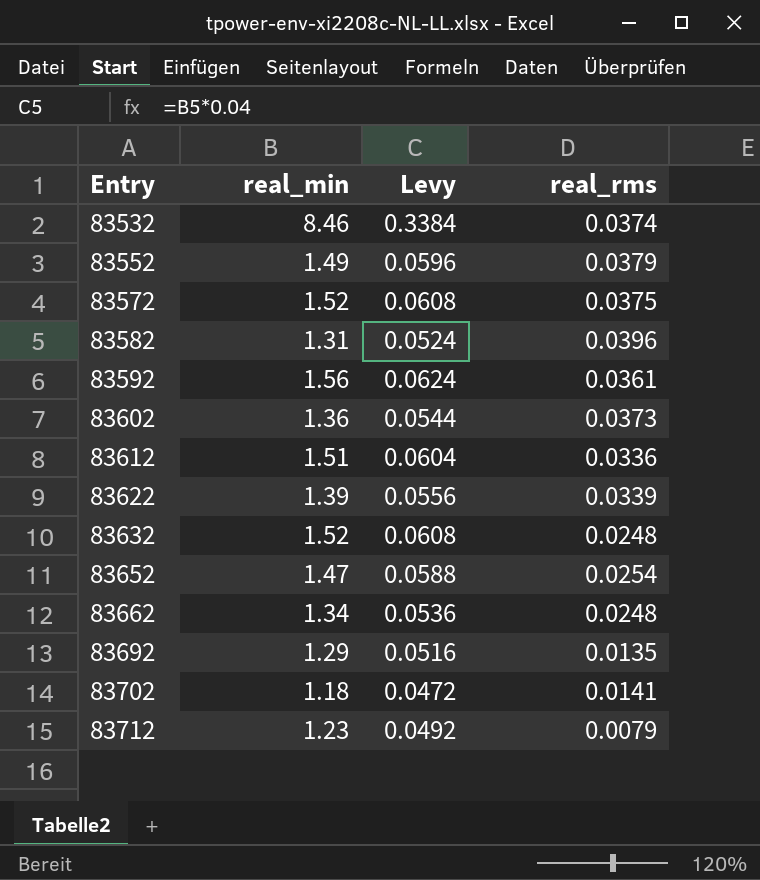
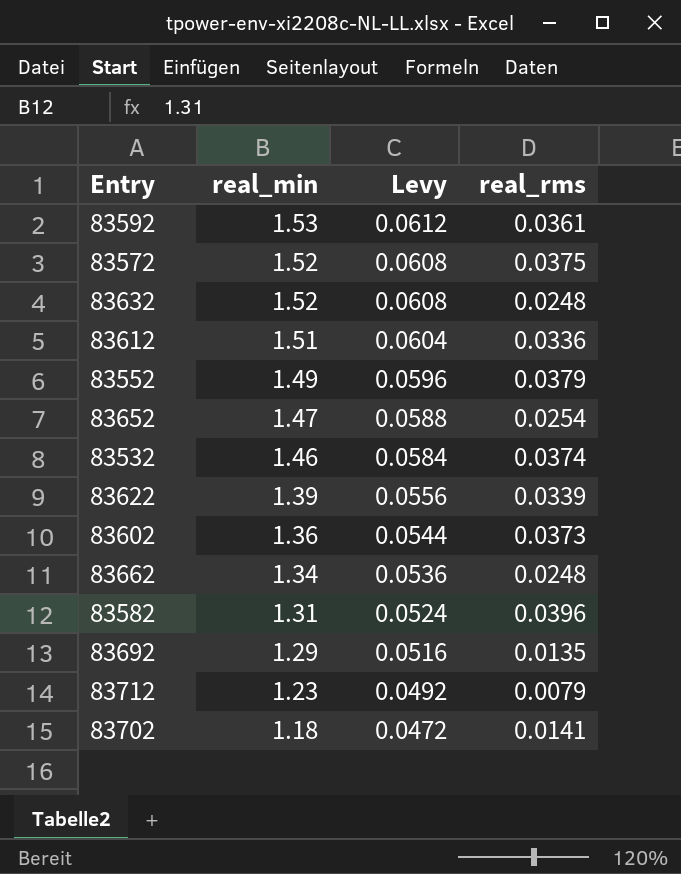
row order: Entry ascending -> real_min descending
83592 | real_min: 1.56 -> 1.53
83592 | Levy: 0.0624 -> 0.0612
83532 | real_min: 8.46 -> 1.46
83532 | Levy: 0.3384 -> 0.0584

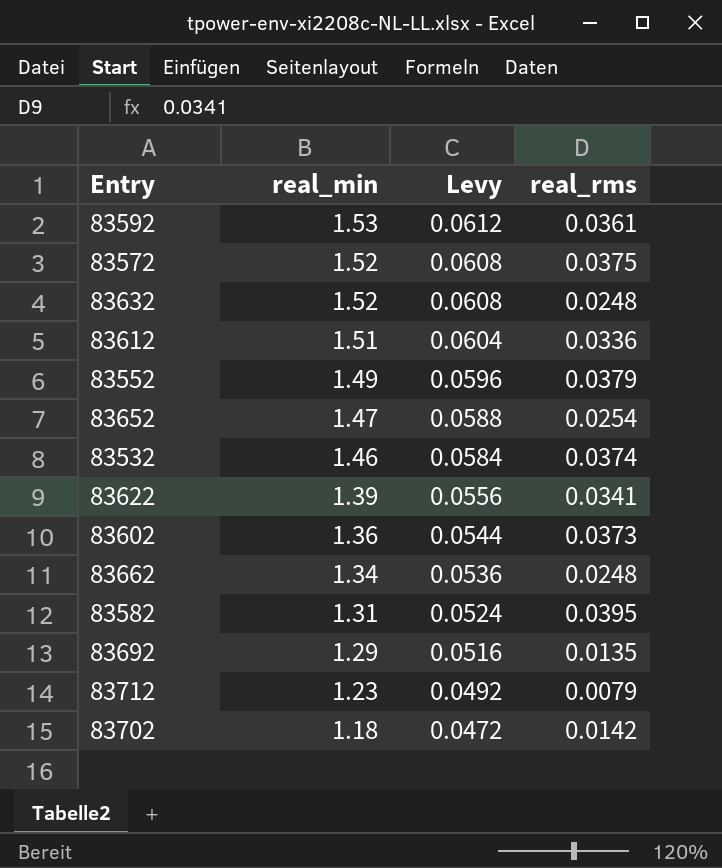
83622 | real_rms: 0.0339 -> 0.0341
83582 | real_rms: 0.0396 -> 0.0395
83702 | real_rms: 0.0141 -> 0.0142

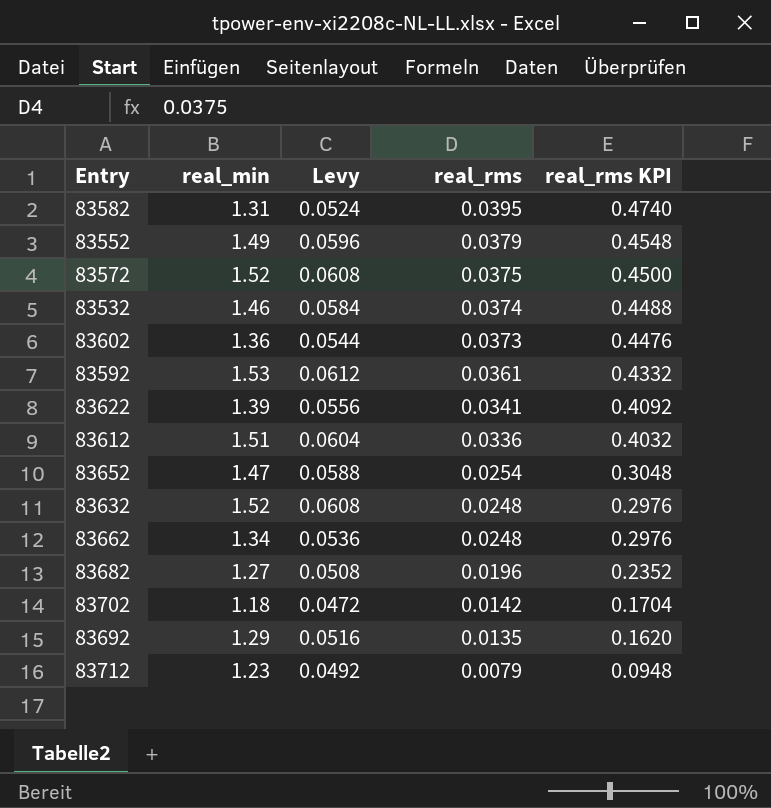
row order: real_min descending -> real_rms descending
column real_rms KPI | formula: none -> [real_rms] * 12
row 83682: none -> 1.27 | 0.0508 | 0.0196 | 0.2352

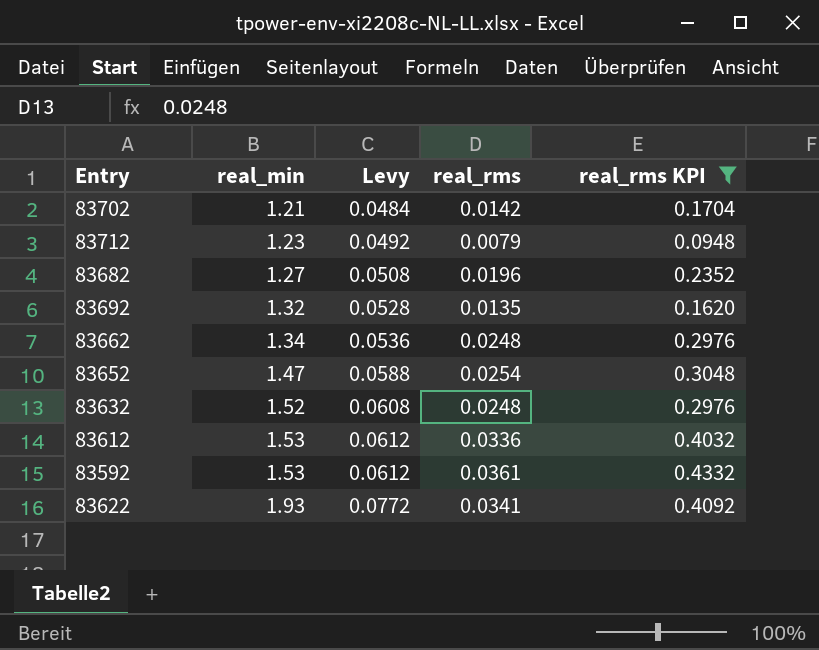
filter: none -> real_rms KPI <= 0.4332
row order: real_rms descending -> real_min ascending
83702 | real_min: 1.18 -> 1.21
83702 | Levy: 0.0472 -> 0.0484
83692 | real_min: 1.29 -> 1.32
83692 | Levy: 0.0516 -> 0.0528
83612 | real_min: 1.51 -> 1.53
83612 | Levy: 0.0604 -> 0.0612
83622 | real_min: 1.39 -> 1.93
83622 | Levy: 0.0556 -> 0.0772

